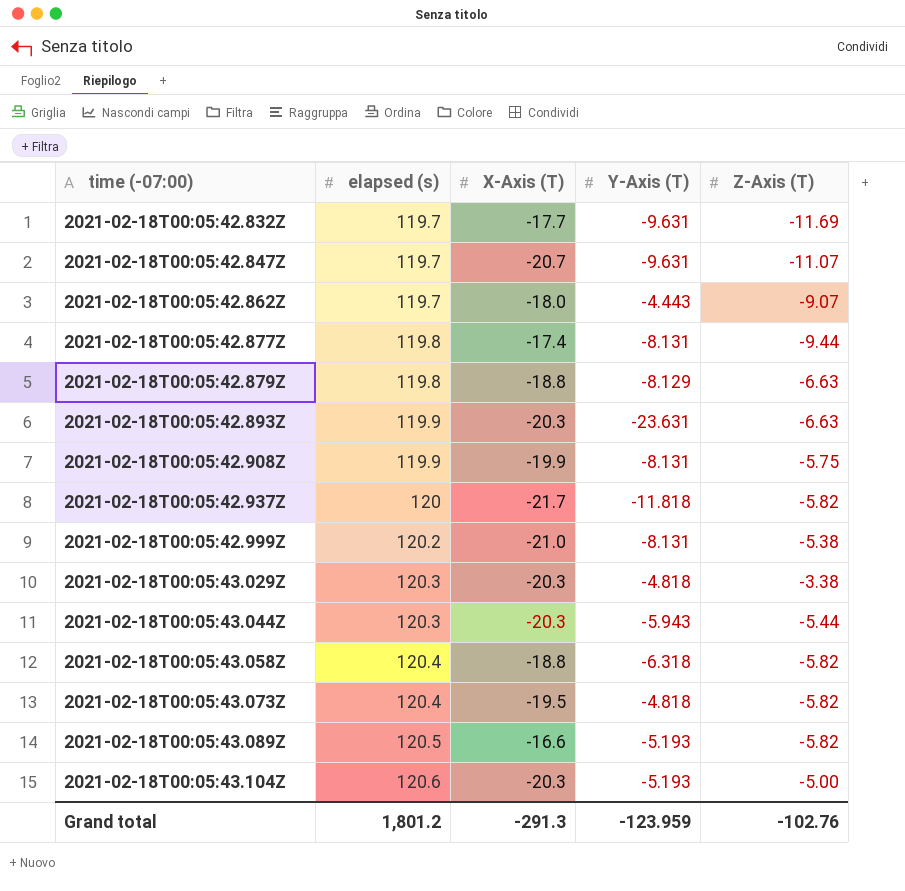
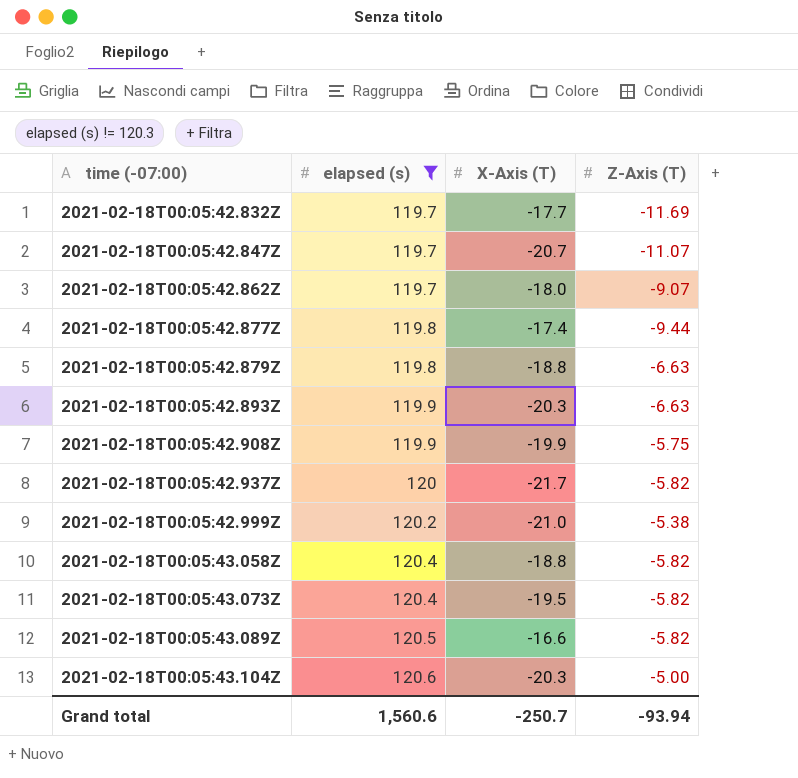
filter: none -> elapsed (s) != 120.3
column Y-Axis (T) | position: 4 -> none
Grand total | elapsed (s): 1,801.2 -> 1,560.6
Grand total | X-Axis (T): -291.3 -> -250.7
Grand total | Z-Axis (T): -102.76 -> -93.94

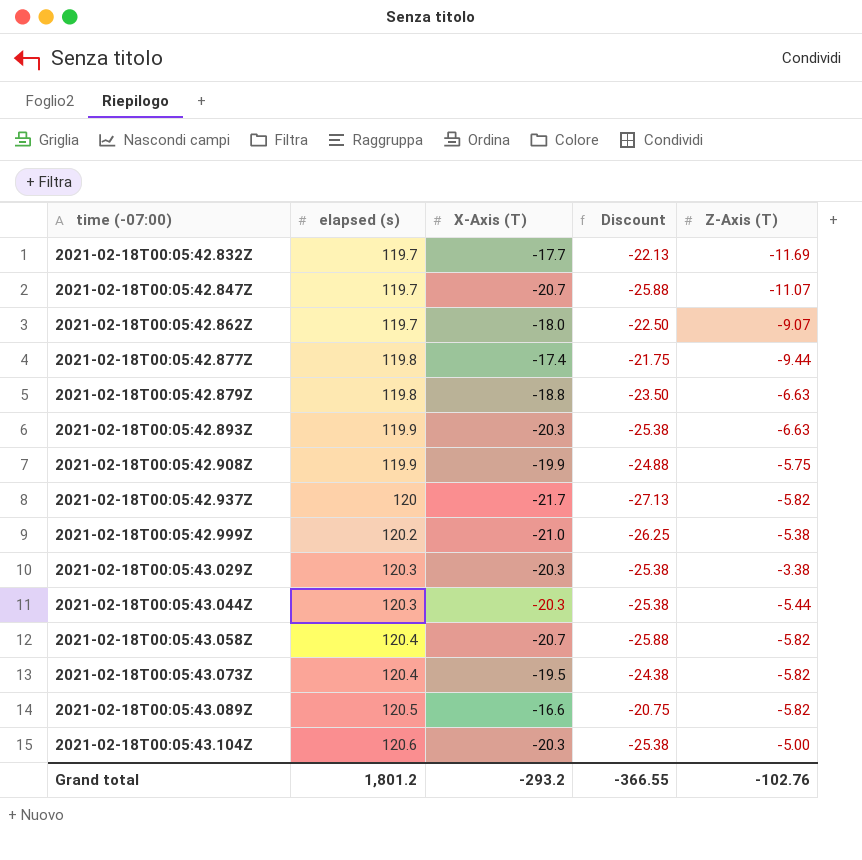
filter: elapsed (s) != 120.3 -> none
column Discount | formula: none -> [X-Axis (T)] * 1.25
2021-02-18T00:05:43.058Z | X-Axis (T): -18.8 -> -20.7
Grand total | elapsed (s): 1,560.6 -> 1,801.2
Grand total | X-Axis (T): -250.7 -> -293.2
Grand total | Z-Axis (T): -93.94 -> -102.76

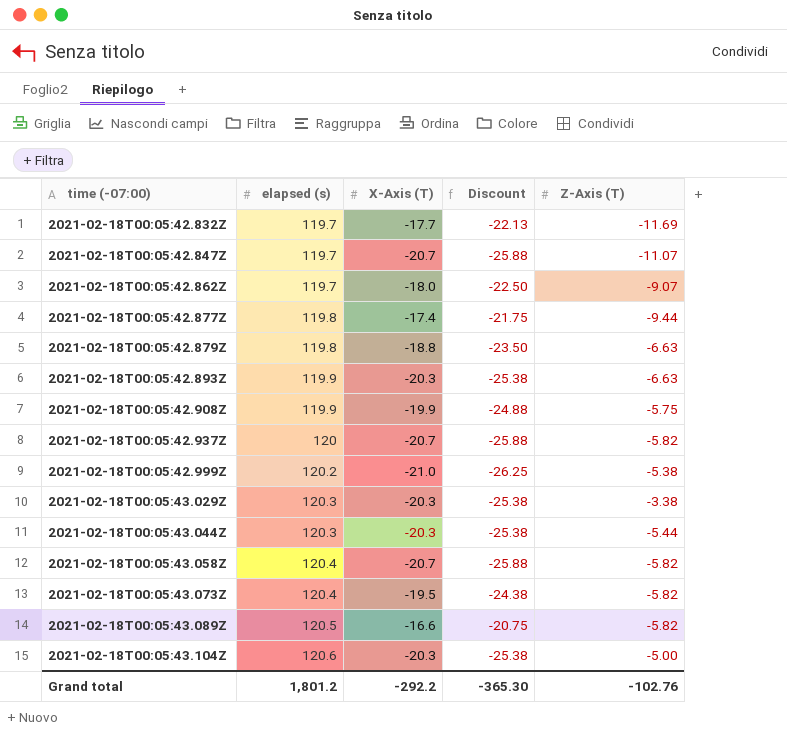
2021-02-18T00:05:42.937Z | X-Axis (T): -21.7 -> -20.7
2021-02-18T00:05:42.937Z | Discount: -27.13 -> -25.88
Grand total | X-Axis (T): -293.2 -> -292.2
Grand total | Discount: -366.55 -> -365.30

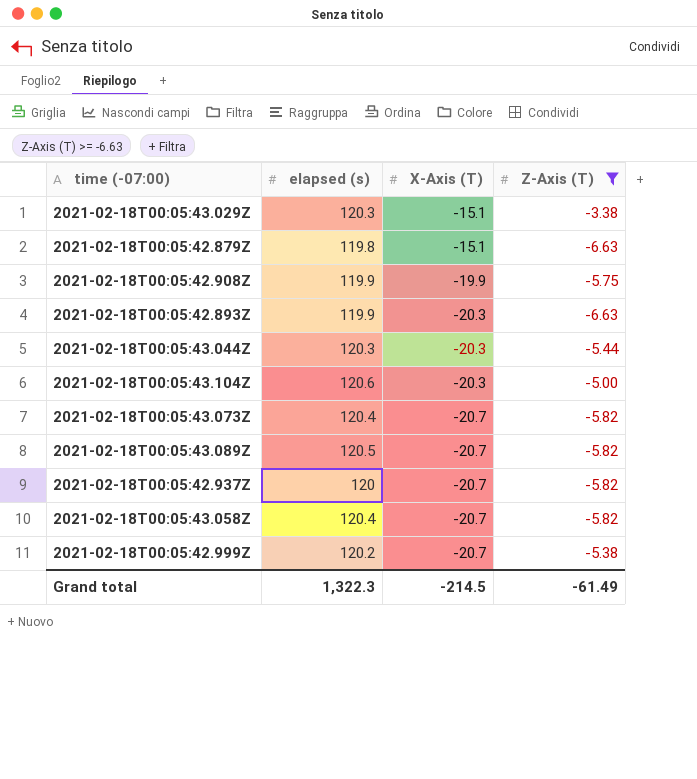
filter: none -> Z-Axis (T) >= -6.63
row order: time (-07:00) ascending -> X-Axis (T) descending
column Discount | formula: [X-Axis (T)] * 1.25 -> none
2021-02-18T00:05:43.029Z | X-Axis (T): -20.3 -> -15.1
2021-02-18T00:05:42.879Z | X-Axis (T): -18.8 -> -15.1
2021-02-18T00:05:43.073Z | X-Axis (T): -19.5 -> -20.7
2021-02-18T00:05:43.089Z | X-Axis (T): -16.6 -> -20.7
2021-02-18T00:05:42.999Z | X-Axis (T): -21.0 -> -20.7
Grand total | elapsed (s): 1,801.2 -> 1,322.3
Grand total | X-Axis (T): -292.2 -> -214.5
Grand total | Z-Axis (T): -102.76 -> -61.49

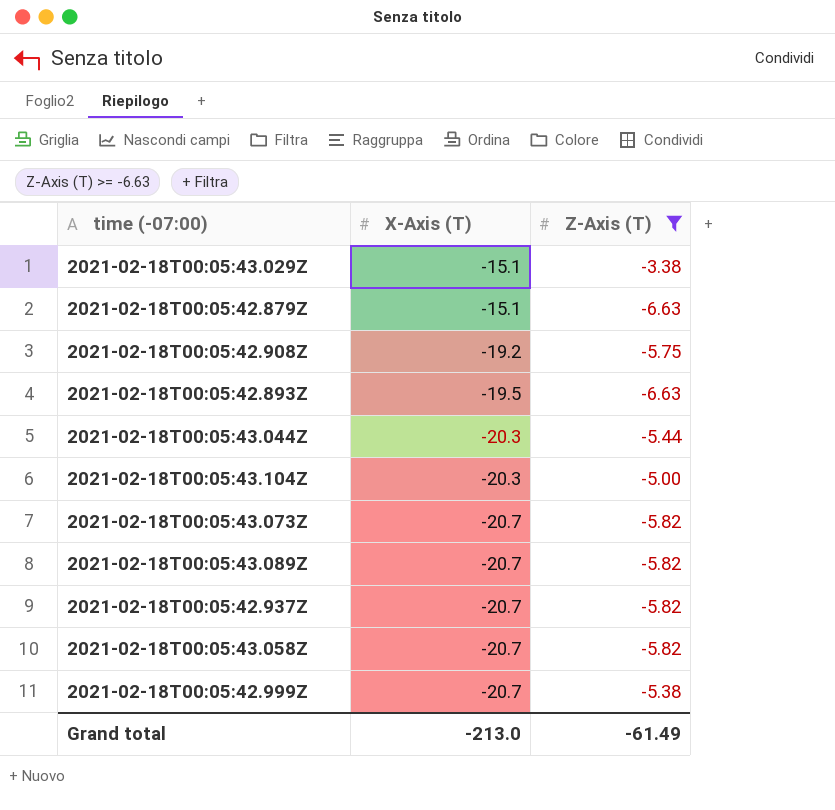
column elapsed (s) | position: 2 -> none
2021-02-18T00:05:42.908Z | X-Axis (T): -19.9 -> -19.2
2021-02-18T00:05:42.893Z | X-Axis (T): -20.3 -> -19.5
Grand total | X-Axis (T): -214.5 -> -213.0

